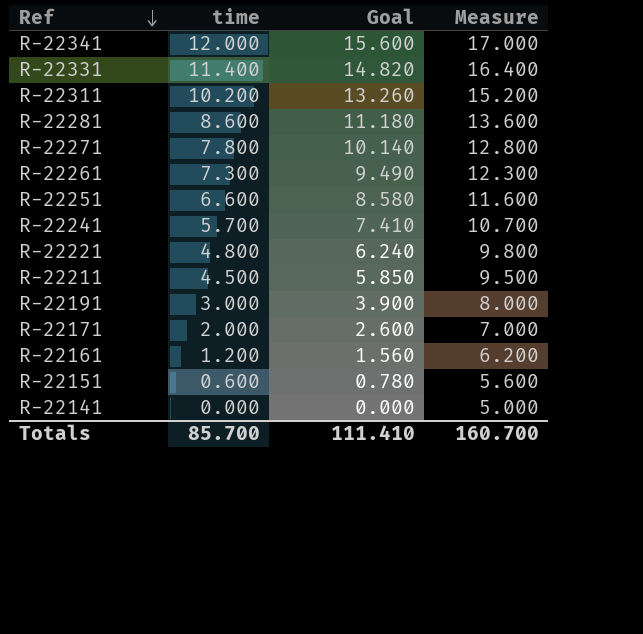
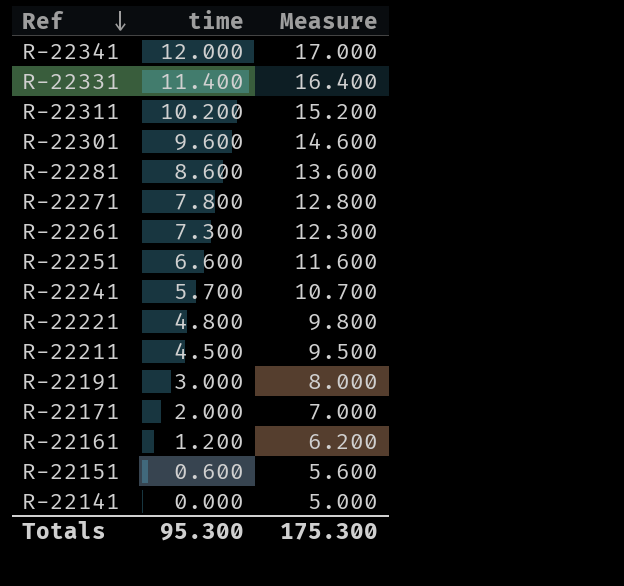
column Goal | formula: [time] * 1.3 -> none
row R-22301: none -> 9.600 | 14.600
Totals | time: 85.700 -> 95.300
Totals | Measure: 160.700 -> 175.300

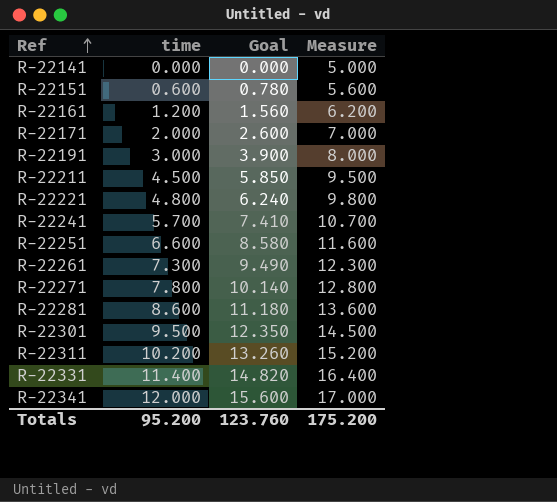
row order: Ref descending -> Ref ascending
column Goal | formula: none -> [time] * 1.3
R-22301 | time: 9.600 -> 9.500
R-22301 | Measure: 14.600 -> 14.500
Totals | time: 95.300 -> 95.200
Totals | Measure: 175.300 -> 175.200

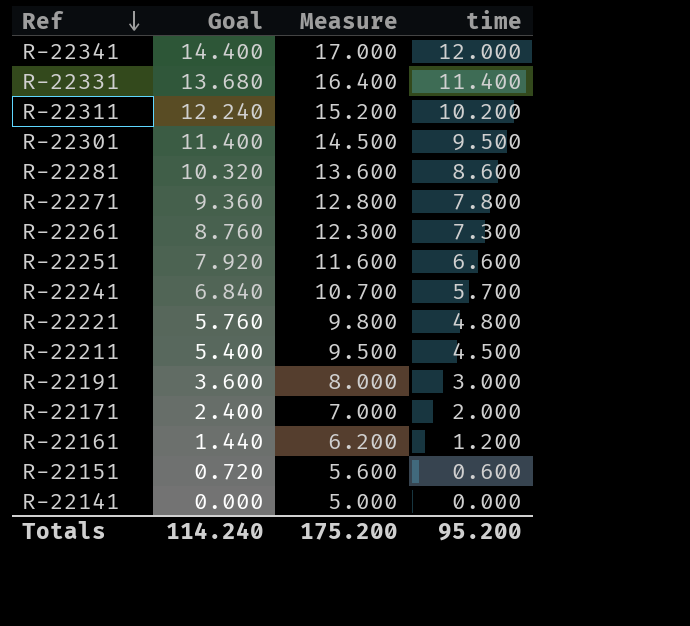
row order: Ref ascending -> Ref descending
column Goal | formula: [time] * 1.3 -> [time] * 1.2
column time | position: 2 -> 4
Totals | Goal: 123.760 -> 114.240

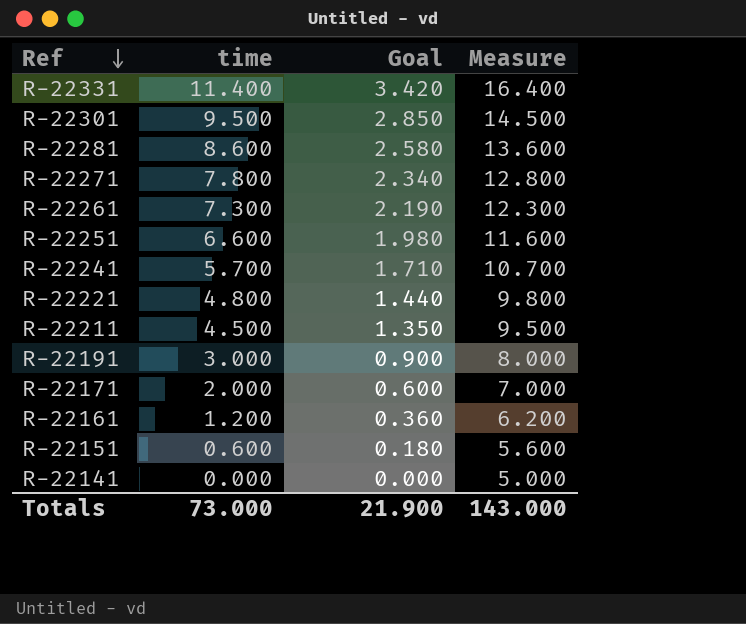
column time | position: 4 -> 2
column Goal | formula: [time] * 1.2 -> [time] * 0.3
row R-22341: 14.400 | 17.000 | 12.000 -> none
row R-22311: 12.240 | 15.200 | 10.200 -> none
Totals | time: 95.200 -> 73.000
Totals | Goal: 114.240 -> 21.900
Totals | Measure: 175.200 -> 143.000

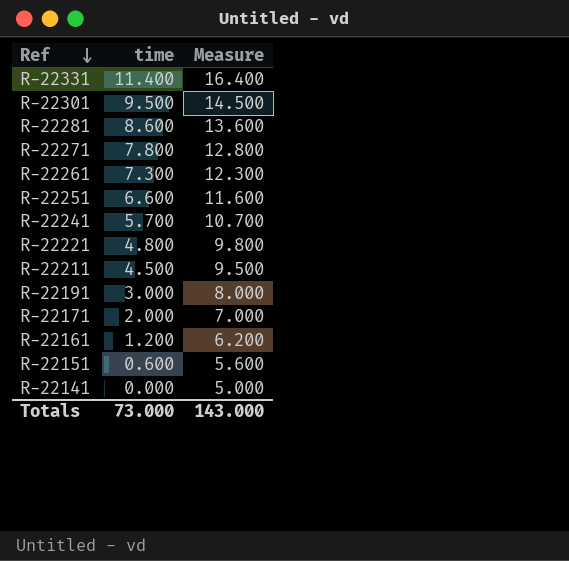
column Goal | formula: [time] * 0.3 -> none

